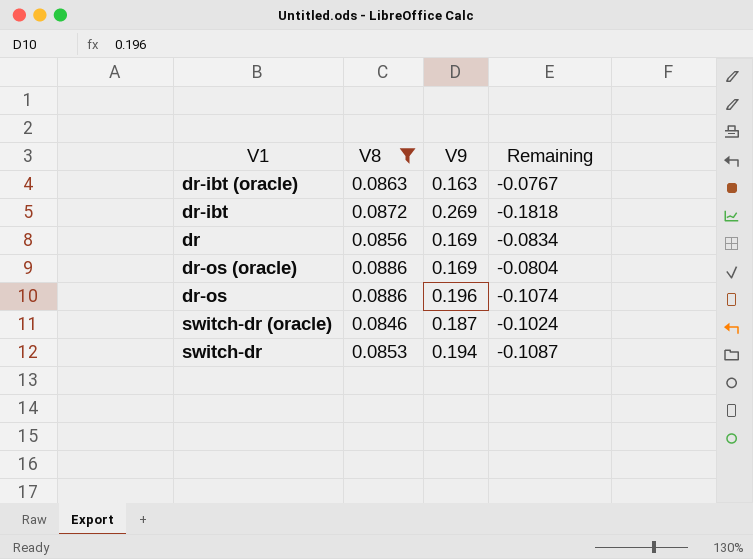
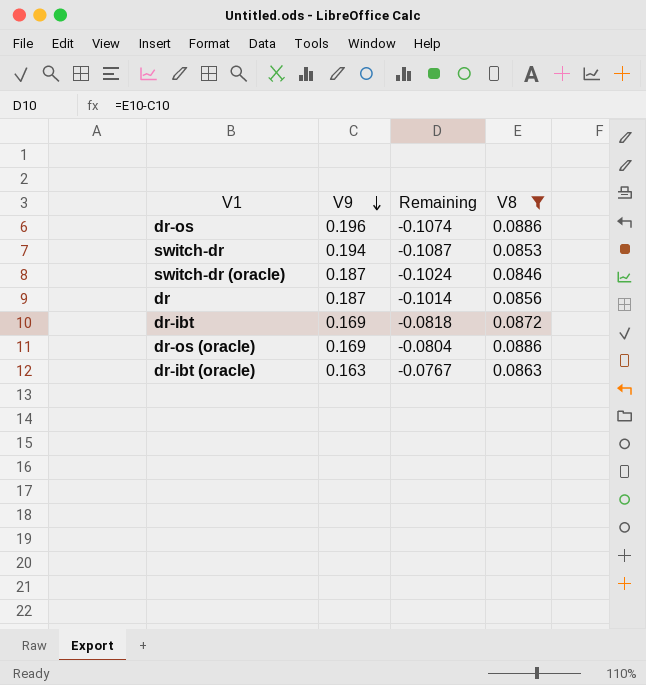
row order: none -> V9 descending
column V8 | position: 2 -> 4
dr | V9: 0.169 -> 0.187
dr | Remaining: -0.0834 -> -0.1014
dr-ibt | V9: 0.269 -> 0.169
dr-ibt | Remaining: -0.1818 -> -0.0818

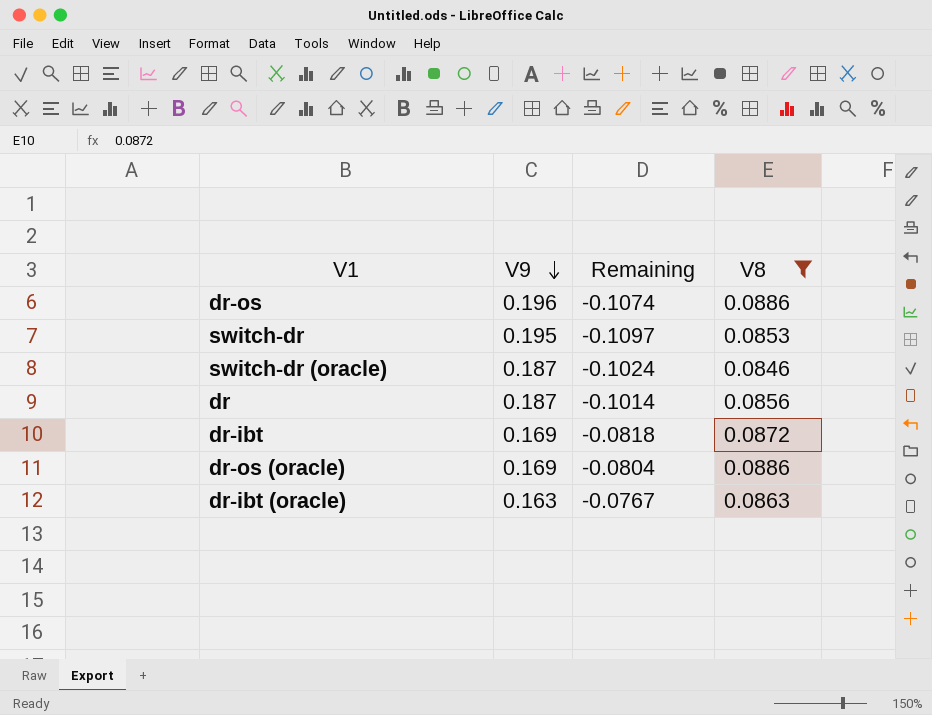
switch-dr | V9: 0.194 -> 0.195
switch-dr | Remaining: -0.1087 -> -0.1097

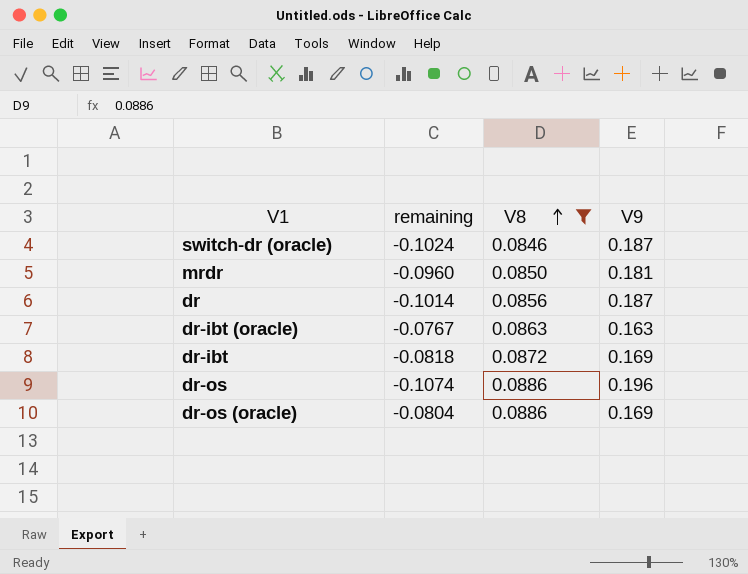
row order: V9 descending -> V8 ascending
column name: Remaining -> remaining
column V9 | position: 2 -> 4
row switch-dr: 0.195 | -0.1097 | 0.0853 -> none
row mrdr: none -> -0.0960 | 0.0850 | 0.181

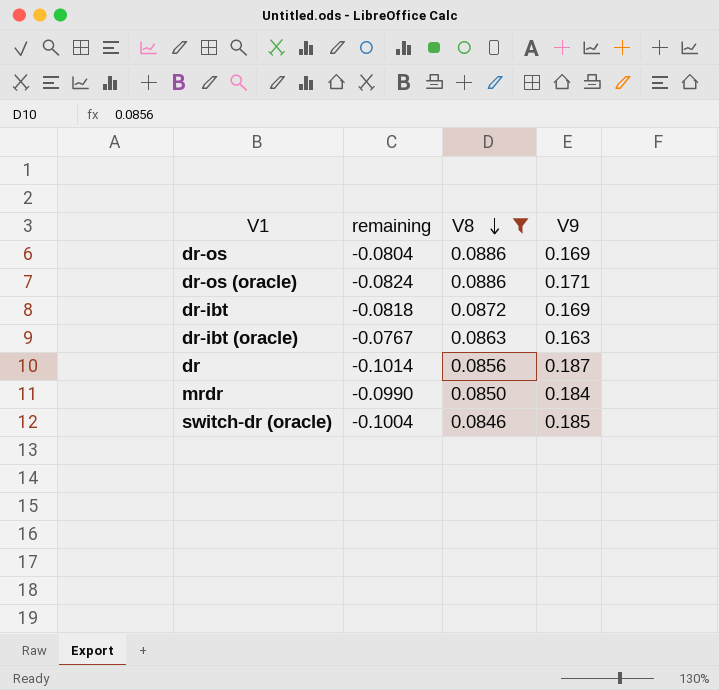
row order: V8 ascending -> V8 descending
dr-os | remaining: -0.1074 -> -0.0804
dr-os | V9: 0.196 -> 0.169
dr-os (oracle) | remaining: -0.0804 -> -0.0824
dr-os (oracle) | V9: 0.169 -> 0.171
mrdr | remaining: -0.0960 -> -0.0990
mrdr | V9: 0.181 -> 0.184
switch-dr (oracle) | remaining: -0.1024 -> -0.1004
switch-dr (oracle) | V9: 0.187 -> 0.185

